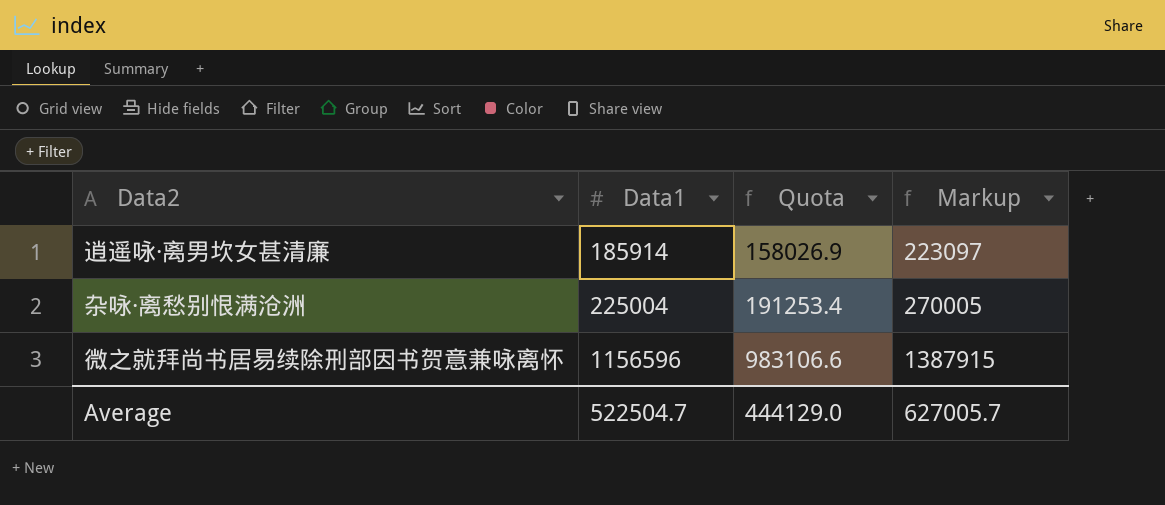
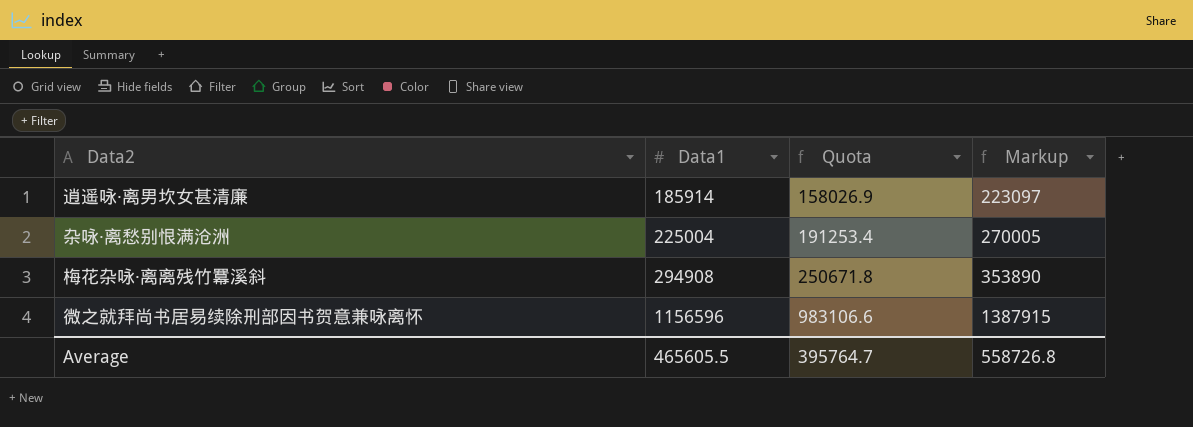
row 梅花杂咏·离离残竹羃溪斜: none -> 294908 | 250671.8 | 353890
Average | Data1: 522504.7 -> 465605.5
Average | Quota: 444129.0 -> 395764.7
Average | Markup: 627005.7 -> 558726.8

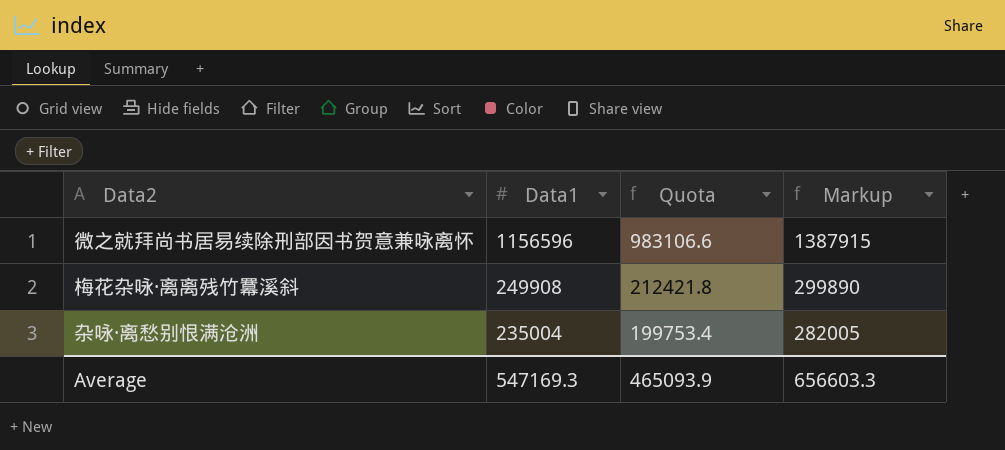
row order: Data1 ascending -> Data1 descending
row 逍遥咏·离男坎女甚清廉: 185914 | 158026.9 | 223097 -> none
梅花杂咏·离离残竹羃溪斜 | Data1: 294908 -> 249908
梅花杂咏·离离残竹羃溪斜 | Quota: 250671.8 -> 212421.8
梅花杂咏·离离残竹羃溪斜 | Markup: 353890 -> 299890
杂咏·离愁别恨满沧洲 | Data1: 225004 -> 235004
杂咏·离愁别恨满沧洲 | Quota: 191253.4 -> 199753.4
杂咏·离愁别恨满沧洲 | Markup: 270005 -> 282005
Average | Data1: 465605.5 -> 547169.3
Average | Quota: 395764.7 -> 465093.9
Average | Markup: 558726.8 -> 656603.3

